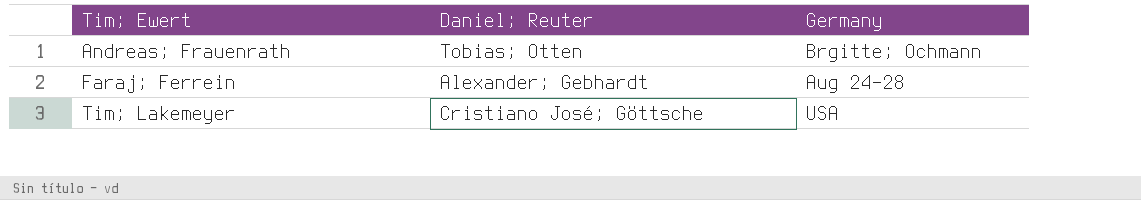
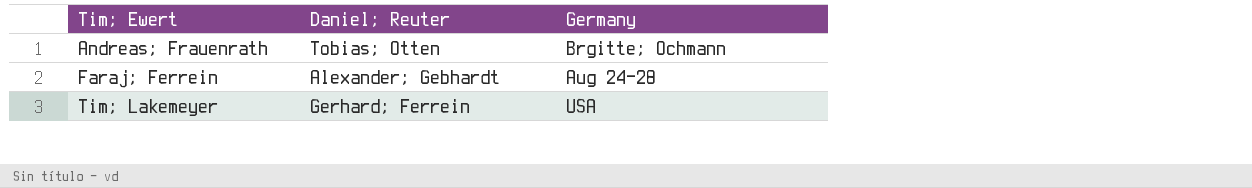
Tim; Lakemeyer | Daniel; Reuter: Cristiano José; Göttsche -> Gerhard; Ferrein

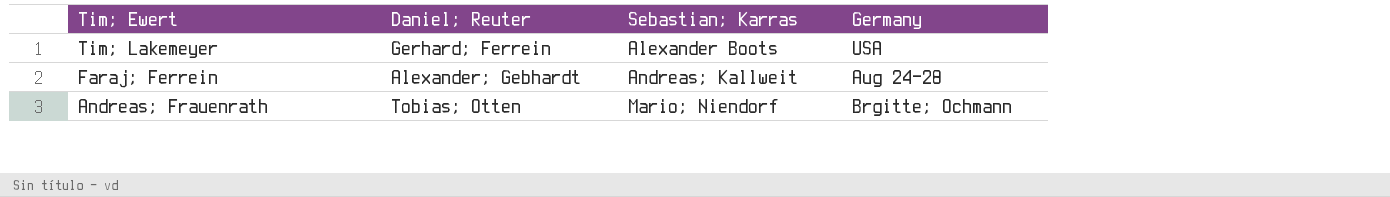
row order: Tim; Ewert ascending -> Tim; Ewert descending
column Sebastian; Karras | position: none -> 3

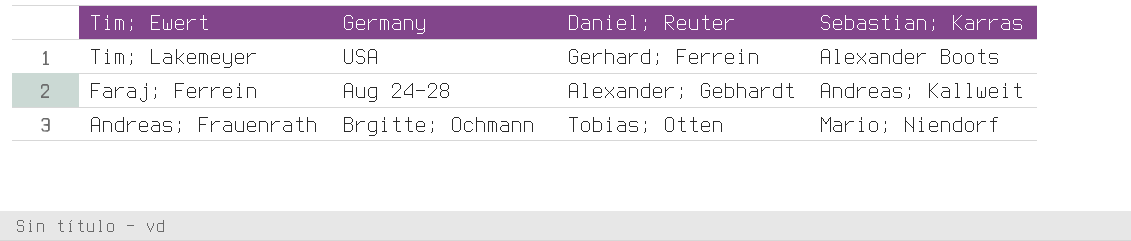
column Germany | position: 4 -> 2

